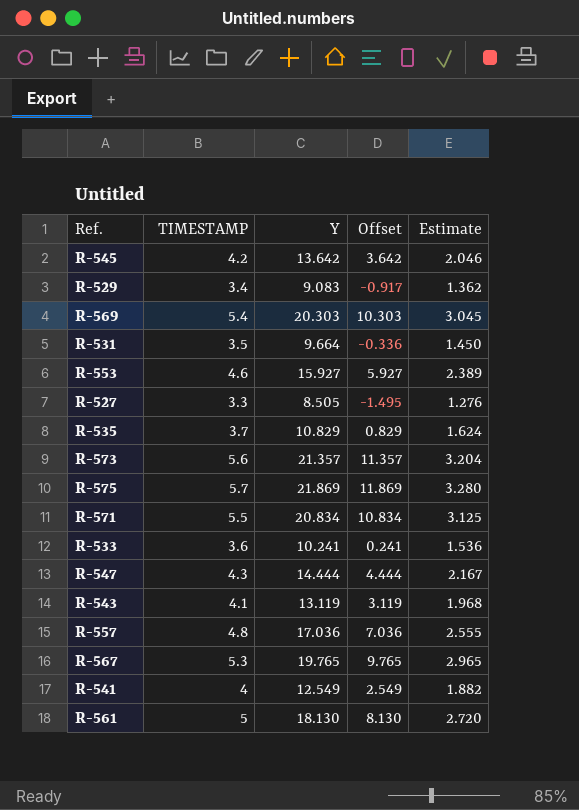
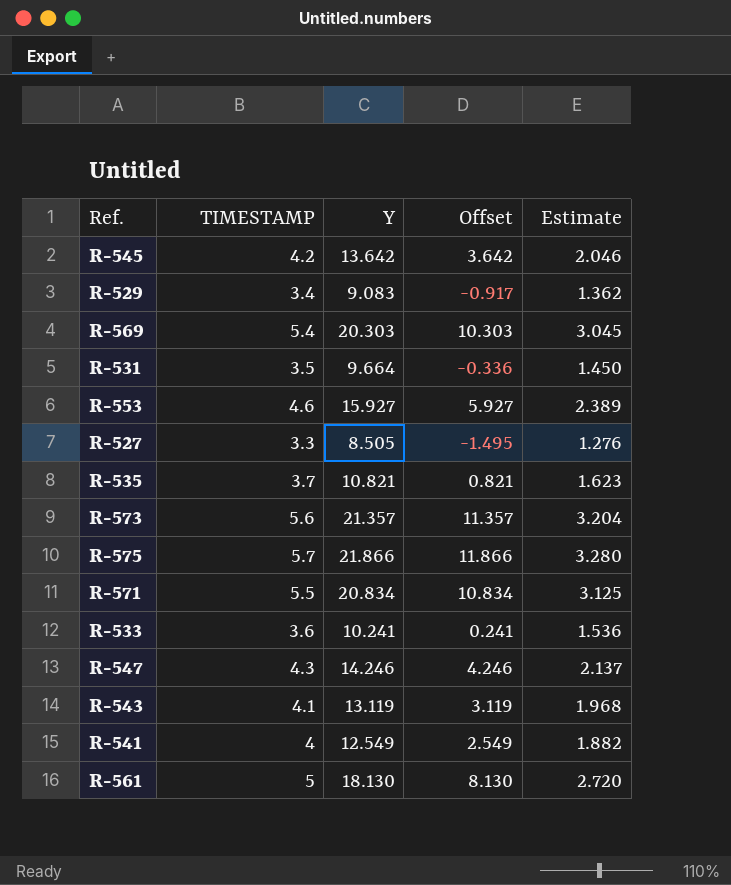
row R-557: 4.8 | 17.036 | 7.036 | 2.555 -> none
row R-567: 5.3 | 19.765 | 9.765 | 2.965 -> none
R-535 | Y: 10.829 -> 10.821
R-535 | Offset: 0.829 -> 0.821
R-535 | Estimate: 1.624 -> 1.623
R-575 | Y: 21.869 -> 21.866
R-575 | Offset: 11.869 -> 11.866
R-547 | Y: 14.444 -> 14.246
R-547 | Offset: 4.444 -> 4.246
R-547 | Estimate: 2.167 -> 2.137

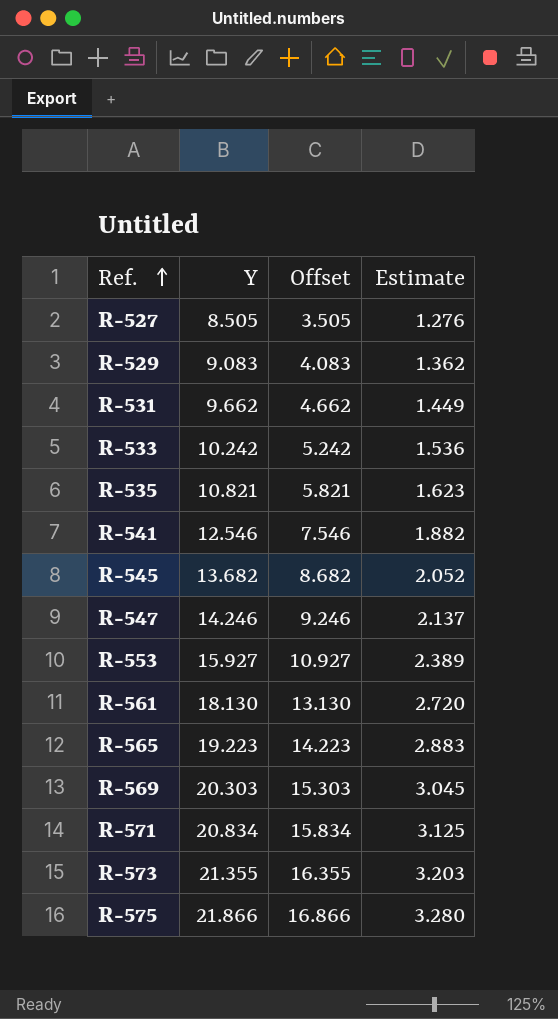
row order: none -> Ref. ascending
column TIMESTAMP | position: 2 -> none
column Offset | formula: [Y] - 10 -> [Y] - 5
row R-543: 4.1 | 13.119 | 3.119 | 1.968 -> none
R-531 | Y: 9.664 -> 9.662
R-531 | Estimate: 1.450 -> 1.449
R-533 | Y: 10.241 -> 10.242
R-541 | Y: 12.549 -> 12.546
R-545 | Y: 13.642 -> 13.682
R-545 | Estimate: 2.046 -> 2.052
row R-565: none -> 19.223 | 14.223 | 2.883
R-573 | Y: 21.357 -> 21.355
R-573 | Estimate: 3.204 -> 3.203

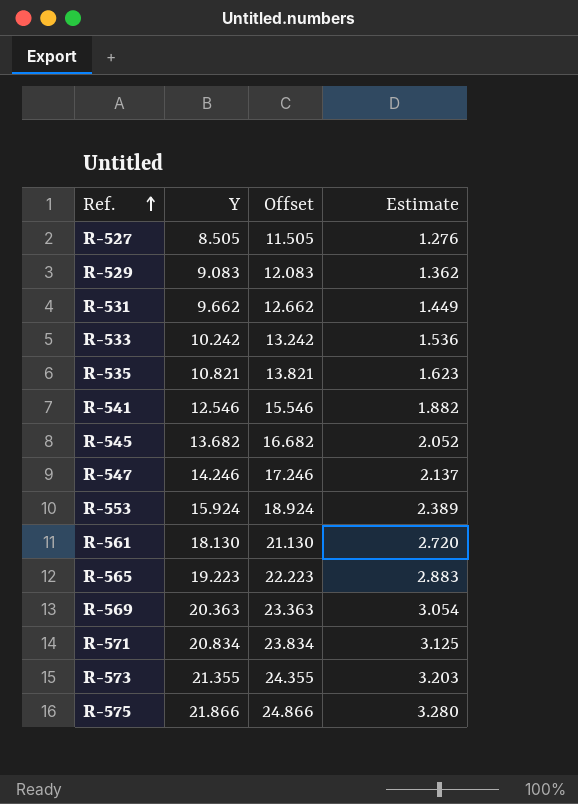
column Offset | formula: [Y] - 5 -> [Y] + 3
R-553 | Y: 15.927 -> 15.924
R-569 | Y: 20.303 -> 20.363
R-569 | Estimate: 3.045 -> 3.054

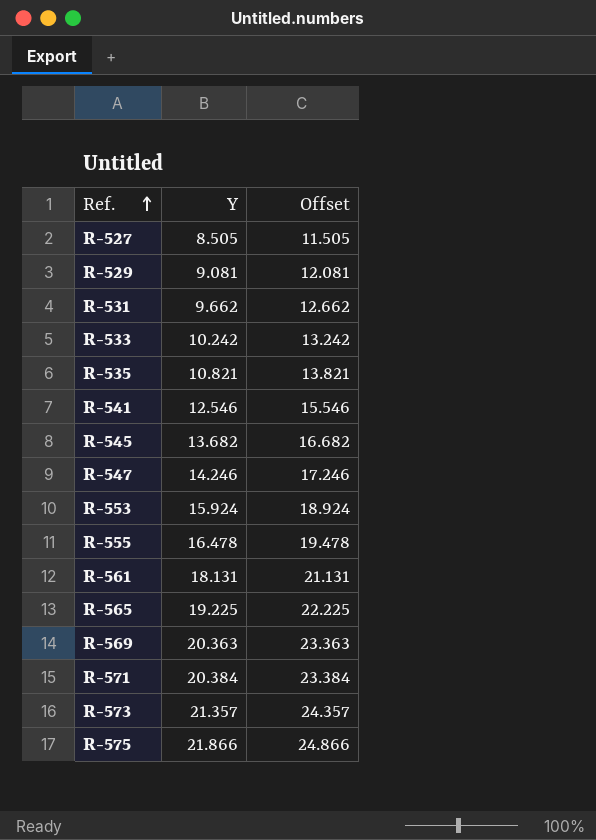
column Estimate | formula: [Y] * 0.15 -> none
R-529 | Y: 9.083 -> 9.081
R-529 | Offset: 12.083 -> 12.081
row R-555: none -> 16.478 | 19.478
R-561 | Y: 18.130 -> 18.131
R-561 | Offset: 21.130 -> 21.131
R-565 | Y: 19.223 -> 19.225
R-565 | Offset: 22.223 -> 22.225
R-571 | Y: 20.834 -> 20.384
R-571 | Offset: 23.834 -> 23.384
R-573 | Y: 21.355 -> 21.357
R-573 | Offset: 24.355 -> 24.357

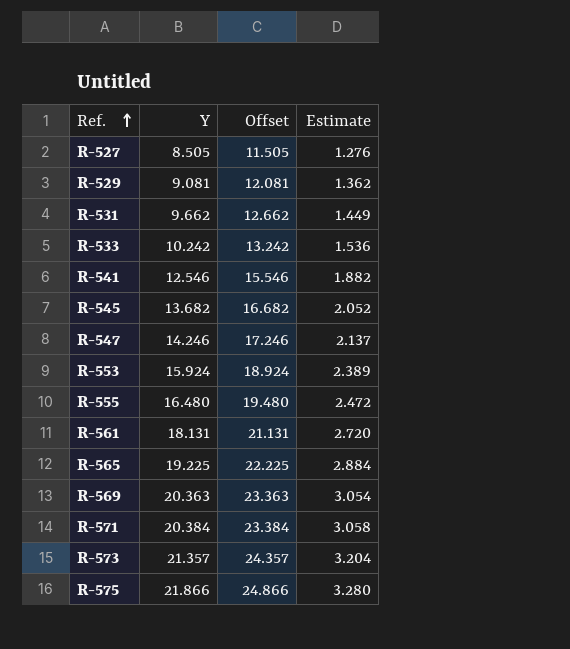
column Estimate | formula: none -> [Y] * 0.15
row R-535: 10.821 | 13.821 -> none
R-555 | Y: 16.478 -> 16.480
R-555 | Offset: 19.478 -> 19.480

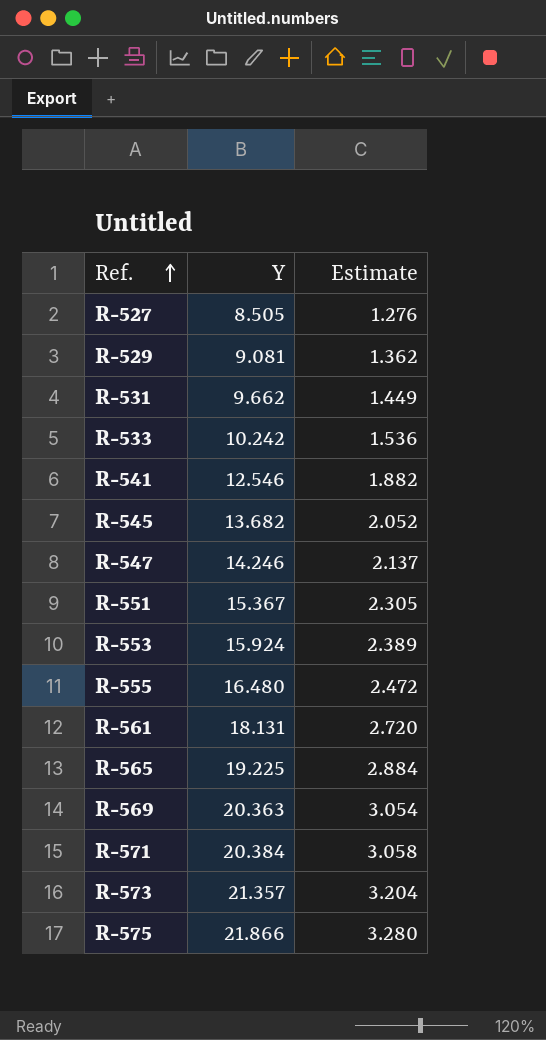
column Offset | formula: [Y] + 3 -> none
row R-551: none -> 15.367 | 2.305

